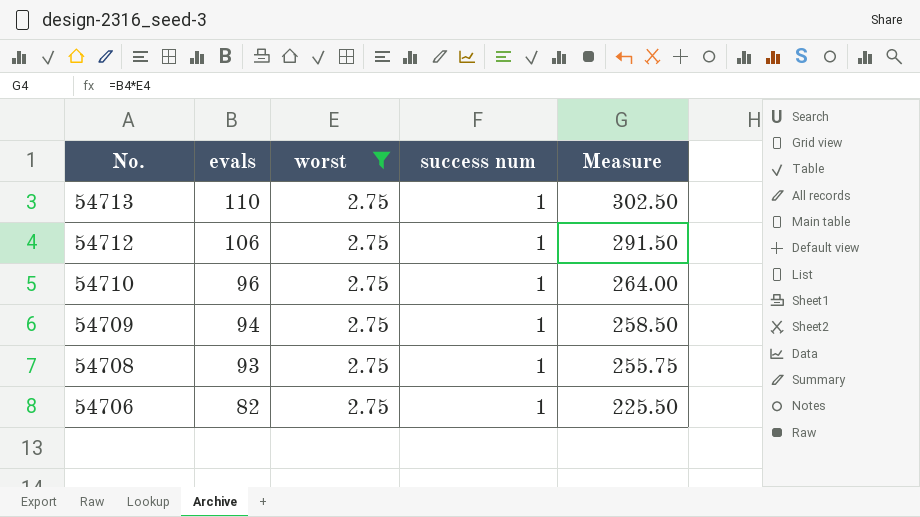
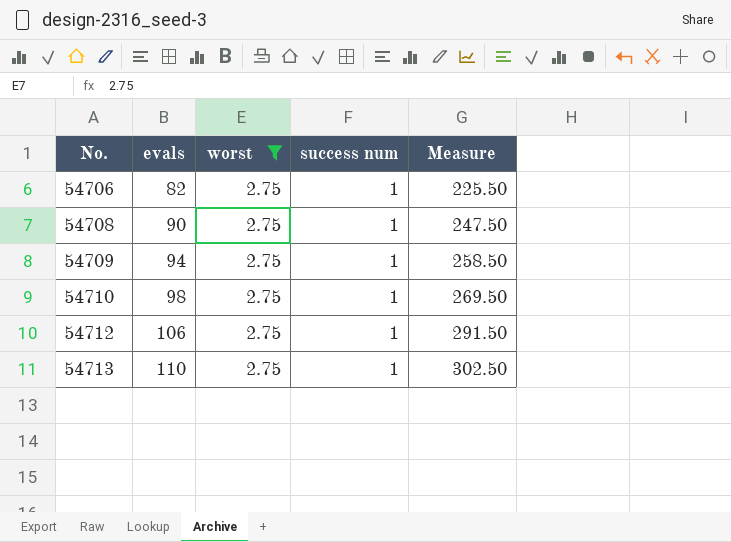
row order: No. descending -> No. ascending
54708 | evals: 93 -> 90
54708 | Measure: 255.75 -> 247.50
54710 | evals: 96 -> 98
54710 | Measure: 264.00 -> 269.50

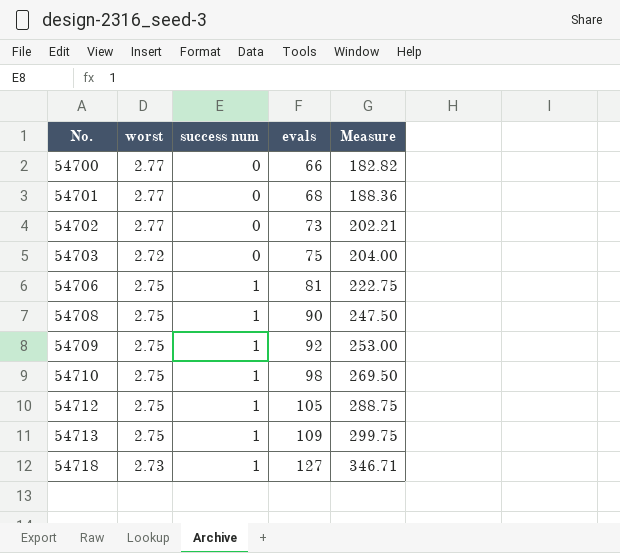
filter: worst = 2.75 -> none
column evals | position: 2 -> 4
54706 | evals: 82 -> 81
54706 | Measure: 225.50 -> 222.75
54709 | evals: 94 -> 92
54709 | Measure: 258.50 -> 253.00
54712 | evals: 106 -> 105
54712 | Measure: 291.50 -> 288.75
54713 | evals: 110 -> 109
54713 | Measure: 302.50 -> 299.75

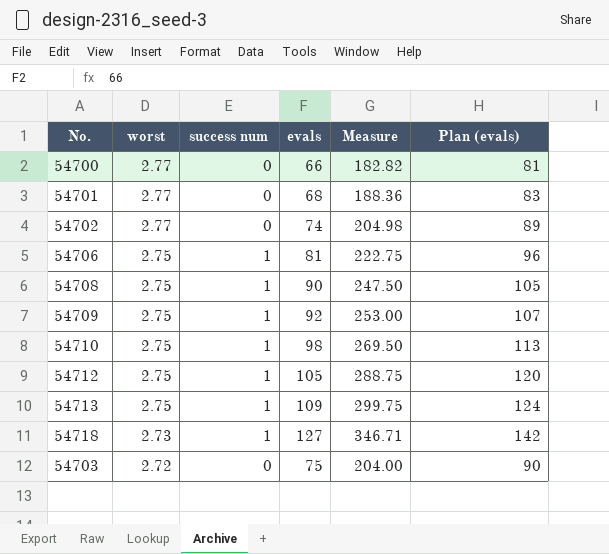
row order: No. ascending -> worst descending
column Plan (evals) | formula: none -> [evals] + 15
54702 | evals: 73 -> 74
54702 | Measure: 202.21 -> 204.98

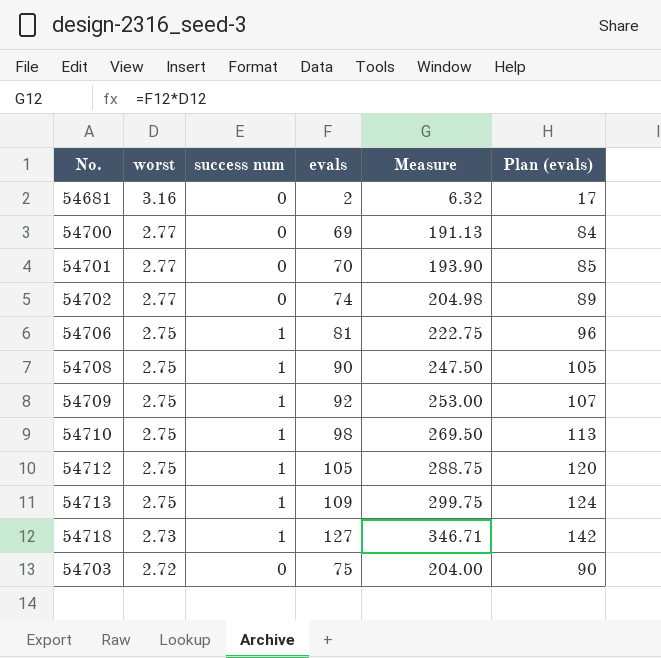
row 54681: none -> 3.16 | 0 | 2 | 6.32 | 17
54700 | evals: 66 -> 69
54700 | Measure: 182.82 -> 191.13
54700 | Plan (evals): 81 -> 84
54701 | evals: 68 -> 70
54701 | Measure: 188.36 -> 193.90
54701 | Plan (evals): 83 -> 85

